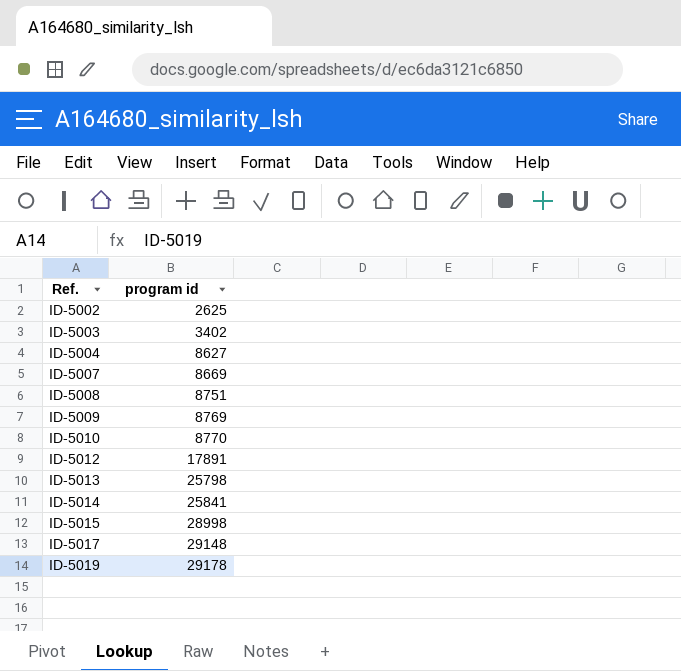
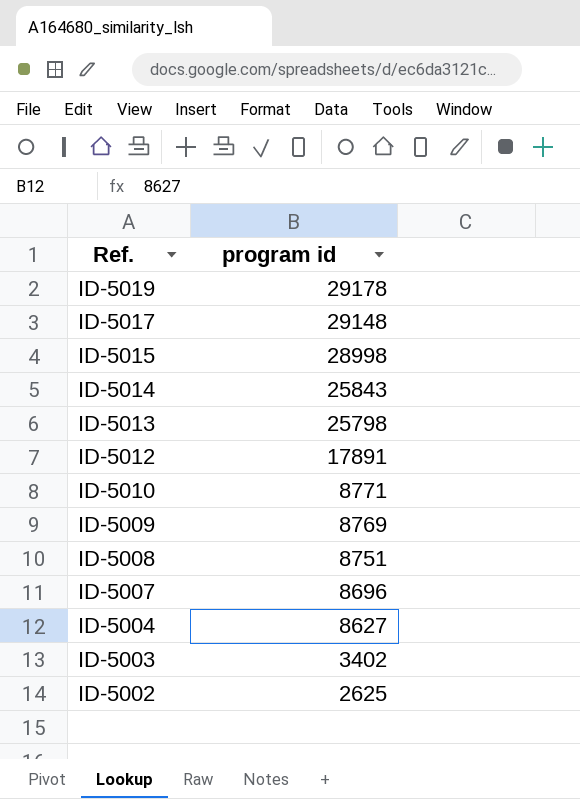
row order: Ref. ascending -> Ref. descending
ID-5014 | program id: 25841 -> 25843
ID-5010 | program id: 8770 -> 8771
ID-5007 | program id: 8669 -> 8696

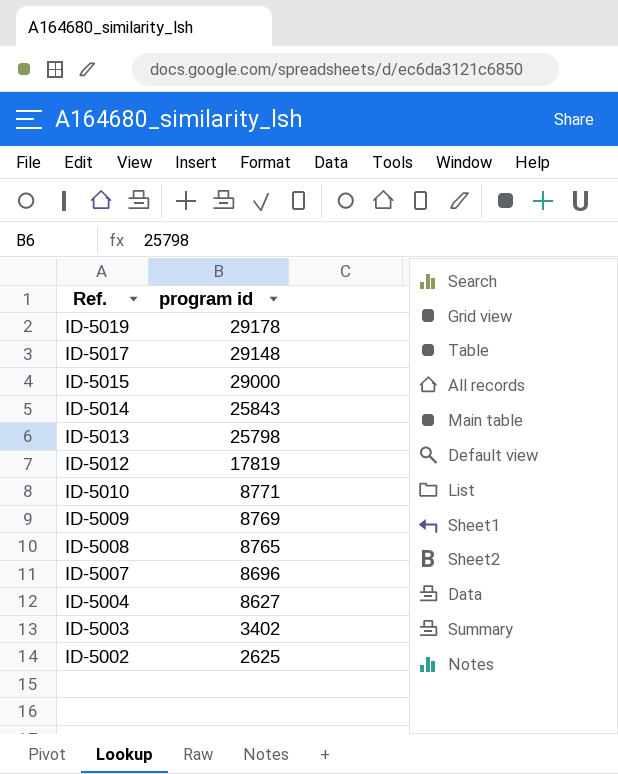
ID-5015 | program id: 28998 -> 29000
ID-5012 | program id: 17891 -> 17819
ID-5008 | program id: 8751 -> 8765

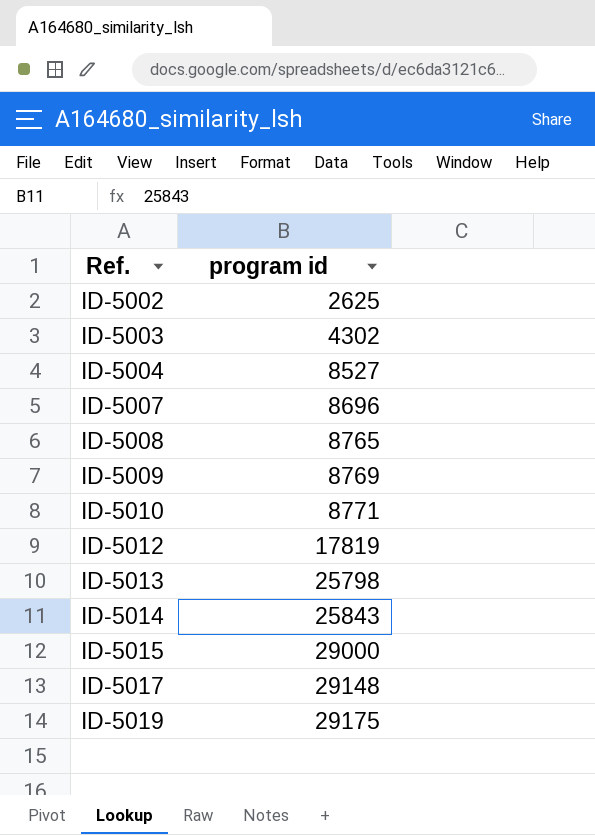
row order: Ref. descending -> Ref. ascending
ID-5003 | program id: 3402 -> 4302
ID-5004 | program id: 8627 -> 8527
ID-5019 | program id: 29178 -> 29175

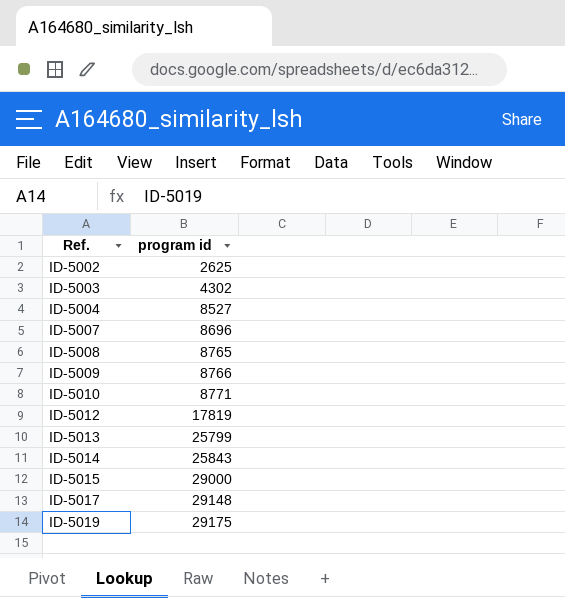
ID-5009 | program id: 8769 -> 8766
ID-5013 | program id: 25798 -> 25799

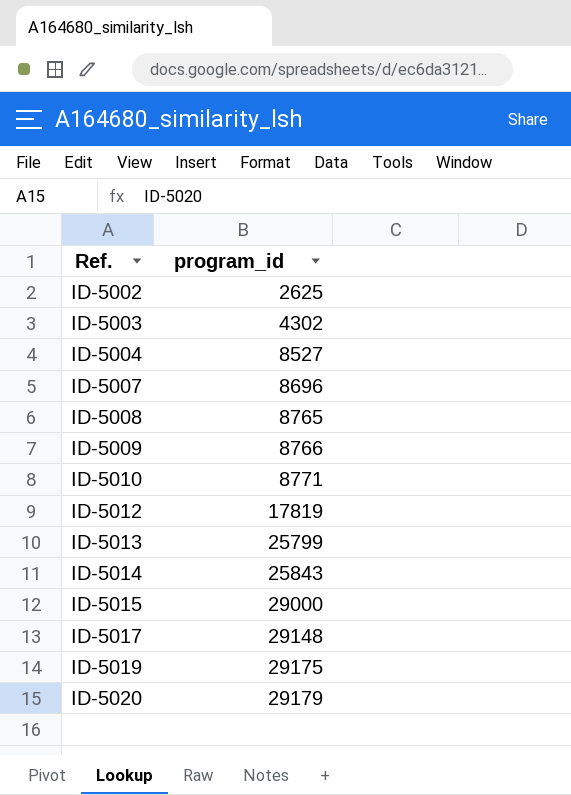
column name: program id -> program_id
row ID-5020: none -> 29179

